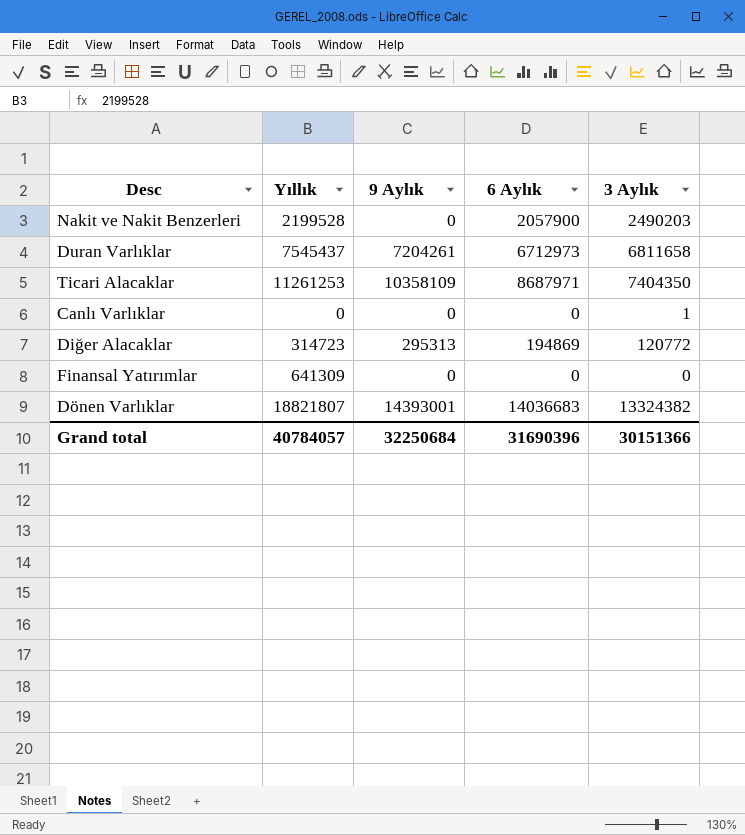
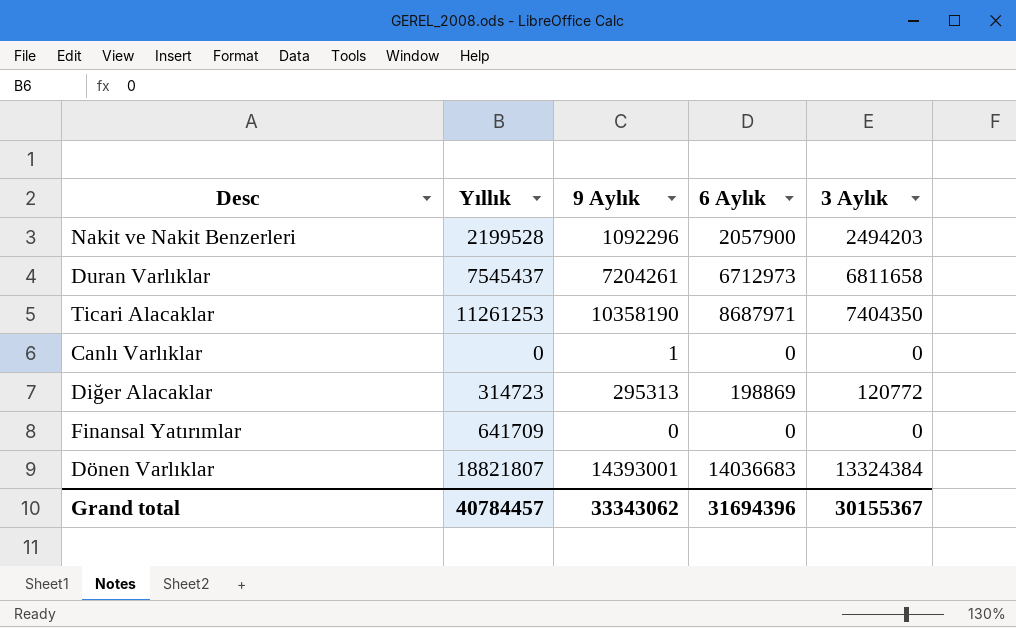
Nakit ve Nakit Benzerleri | 9 Aylık: 0 -> 1092296
Nakit ve Nakit Benzerleri | 3 Aylık: 2490203 -> 2494203
Ticari Alacaklar | 9 Aylık: 10358109 -> 10358190
Canlı Varlıklar | 9 Aylık: 0 -> 1
Canlı Varlıklar | 3 Aylık: 1 -> 0
Diğer Alacaklar | 6 Aylık: 194869 -> 198869
Finansal Yatırımlar | Yıllık: 641309 -> 641709
Dönen Varlıklar | 3 Aylık: 13324382 -> 13324384
Grand total | Yıllık: 40784057 -> 40784457
Grand total | 9 Aylık: 32250684 -> 33343062
Grand total | 6 Aylık: 31690396 -> 31694396
Grand total | 3 Aylık: 30151366 -> 30155367

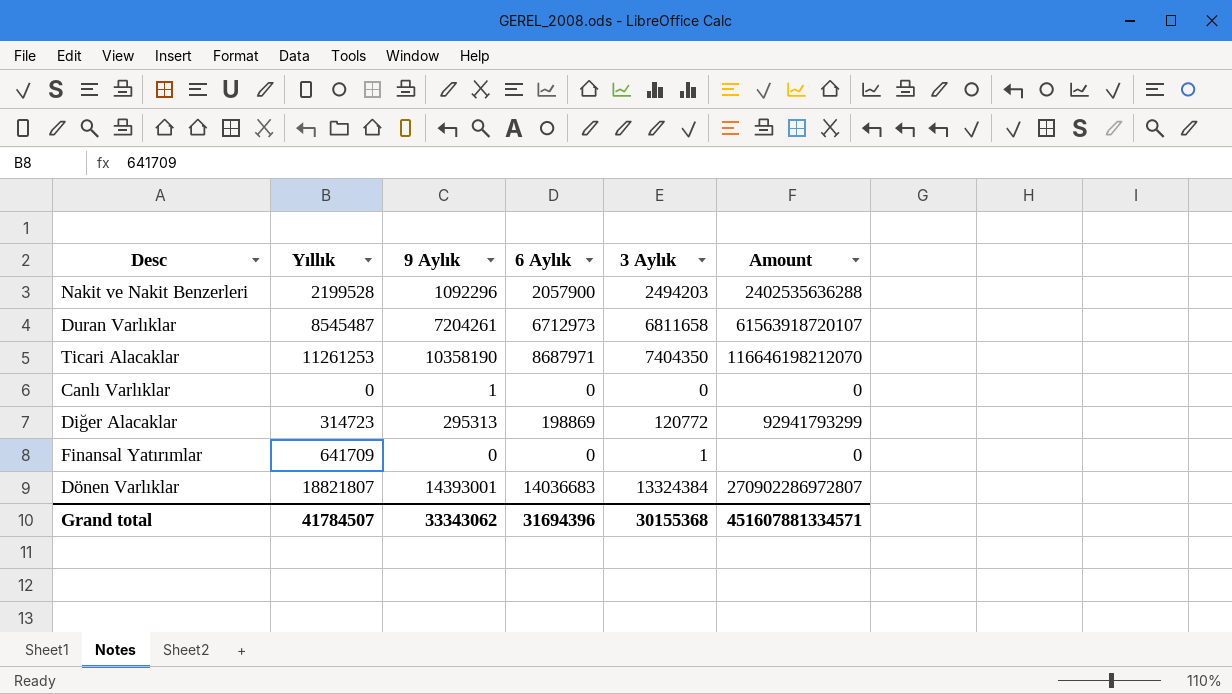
column Amount | formula: none -> [Yıllık] * [9 Aylık]
Duran Varlıklar | Yıllık: 7545437 -> 8545487
Finansal Yatırımlar | 3 Aylık: 0 -> 1
Grand total | Yıllık: 40784457 -> 41784507
Grand total | 3 Aylık: 30155367 -> 30155368

